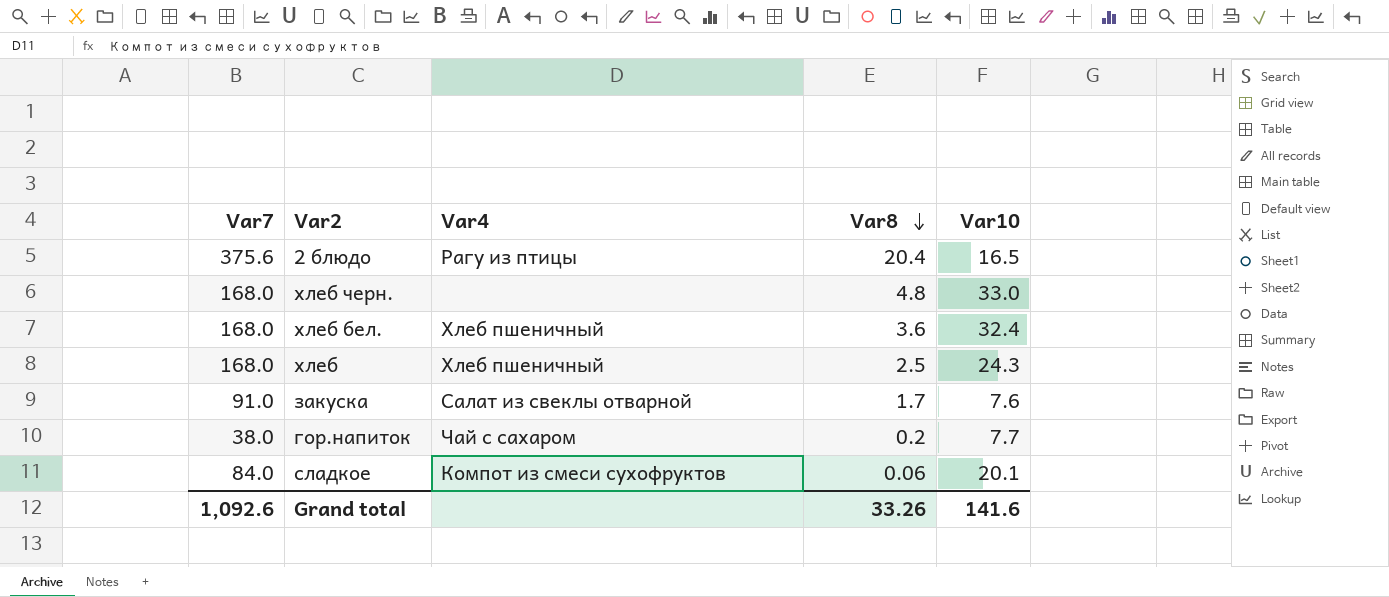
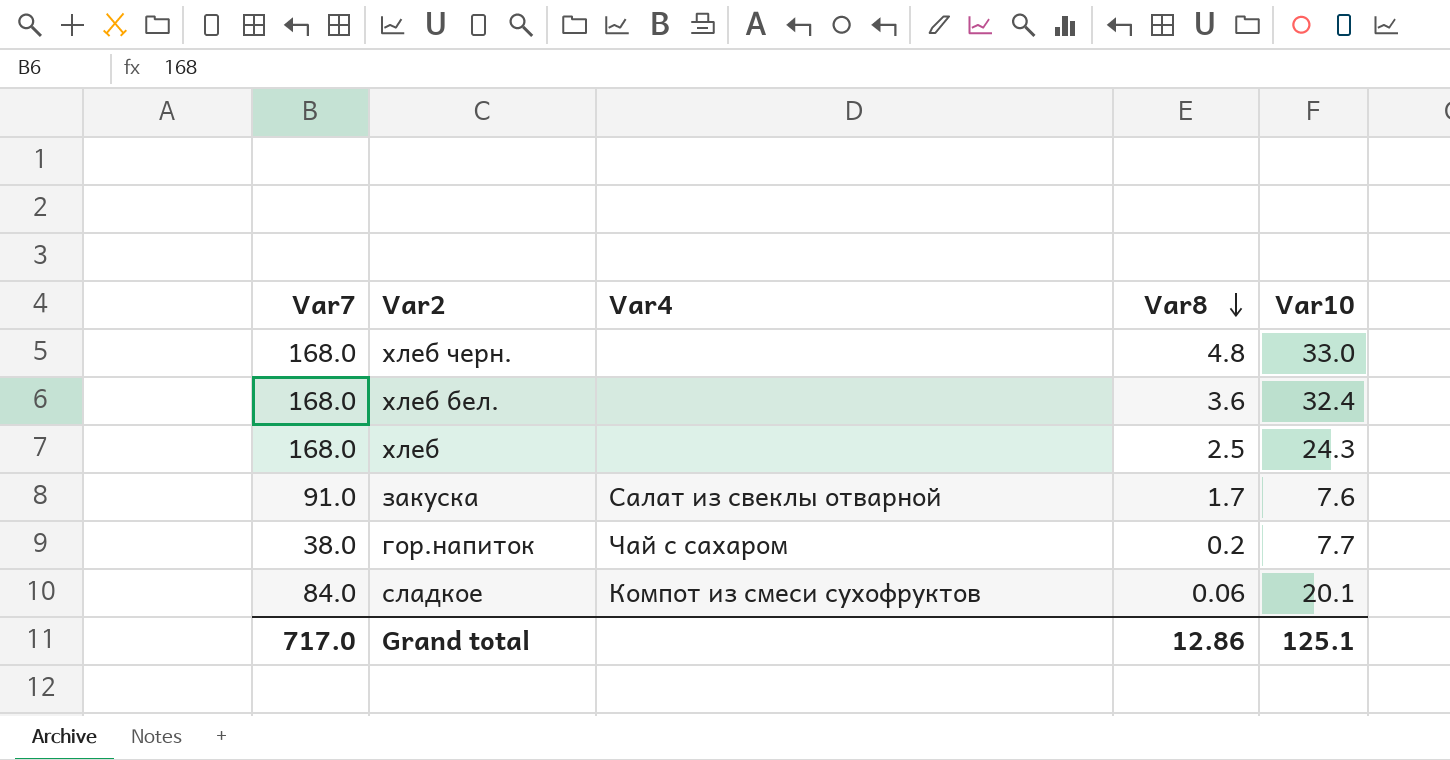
row 2 блюдо: 375.6 | Рагу из птицы | 20.4 | 16.5 -> none
хлеб бел. | Var4: Хлеб пшеничный -> none
хлеб | Var4: Хлеб пшеничный -> none
Grand total | Var7: 1,092.6 -> 717.0
Grand total | Var8: 33.26 -> 12.86
Grand total | Var10: 141.6 -> 125.1

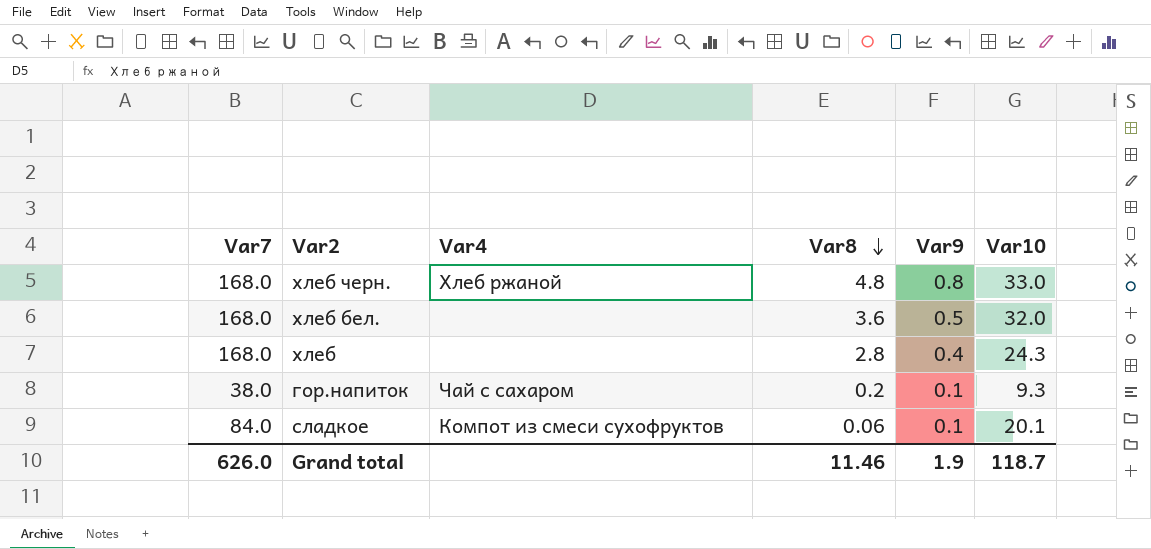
column Var9 | position: none -> 5
row закуска: 91.0 | Салат из свеклы отварной | 1.7 | 7.6 -> none
хлеб черн. | Var4: none -> Хлеб ржаной
хлеб бел. | Var10: 32.4 -> 32.0
хлеб | Var8: 2.5 -> 2.8
гор.напиток | Var10: 7.7 -> 9.3
Grand total | Var7: 717.0 -> 626.0
Grand total | Var8: 12.86 -> 11.46
Grand total | Var10: 125.1 -> 118.7

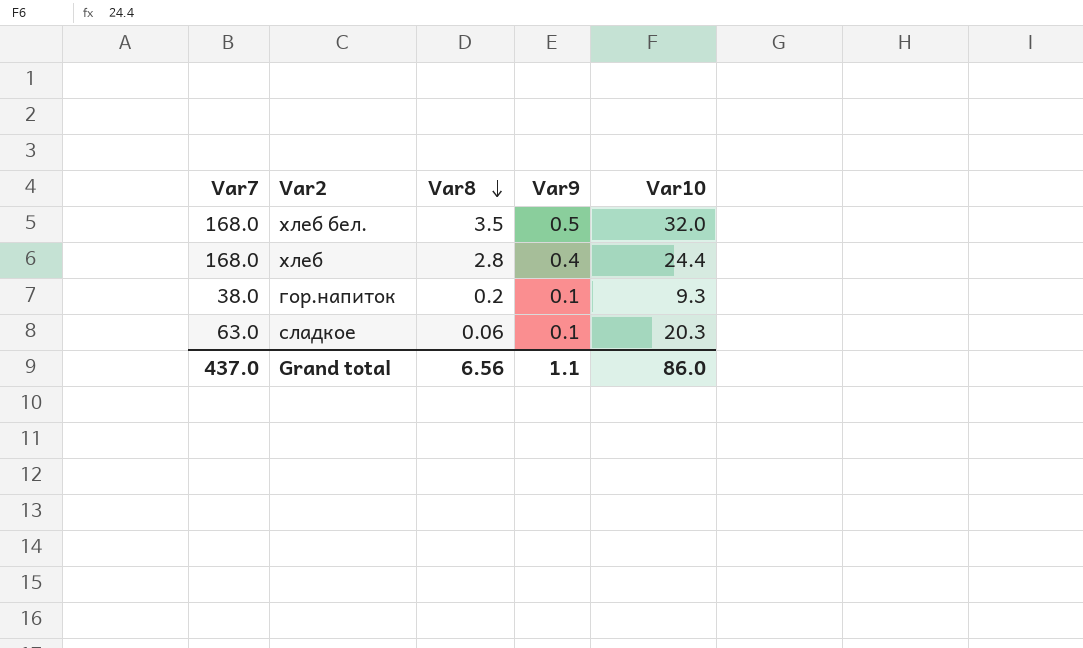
column Var4 | position: 3 -> none
row хлеб черн.: 168.0 | Хлеб ржаной | 4.8 | 0.8 | 33.0 -> none
хлеб бел. | Var8: 3.6 -> 3.5
хлеб | Var10: 24.3 -> 24.4
сладкое | Var7: 84.0 -> 63.0
сладкое | Var10: 20.1 -> 20.3
Grand total | Var7: 626.0 -> 437.0
Grand total | Var8: 11.46 -> 6.56
Grand total | Var9: 1.9 -> 1.1
Grand total | Var10: 118.7 -> 86.0

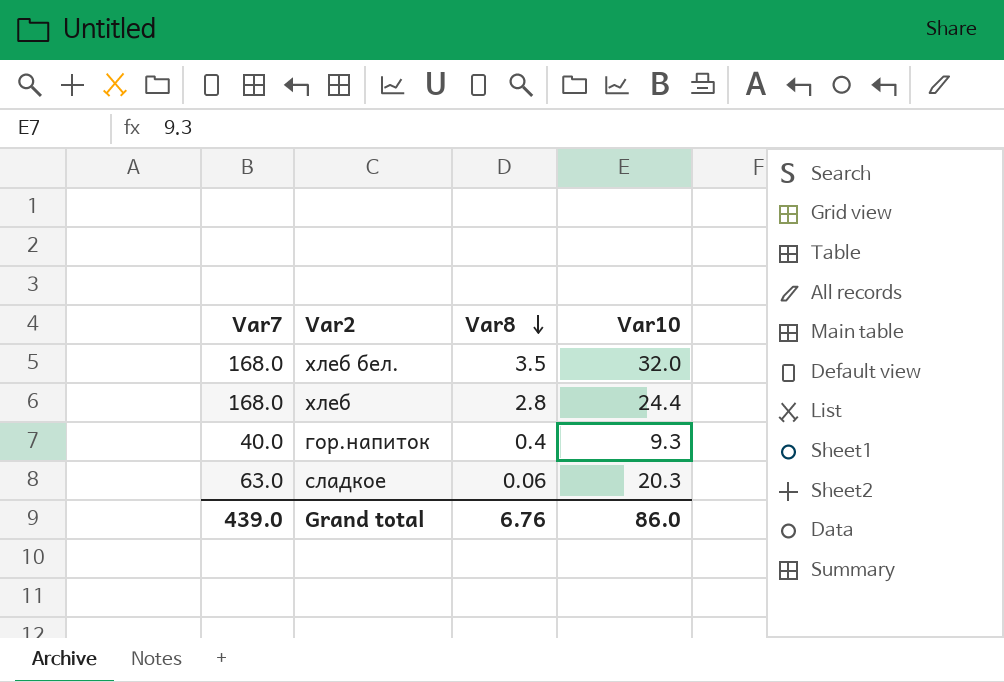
column Var9 | position: 4 -> none
гор.напиток | Var7: 38.0 -> 40.0
гор.напиток | Var8: 0.2 -> 0.4
Grand total | Var7: 437.0 -> 439.0
Grand total | Var8: 6.56 -> 6.76

